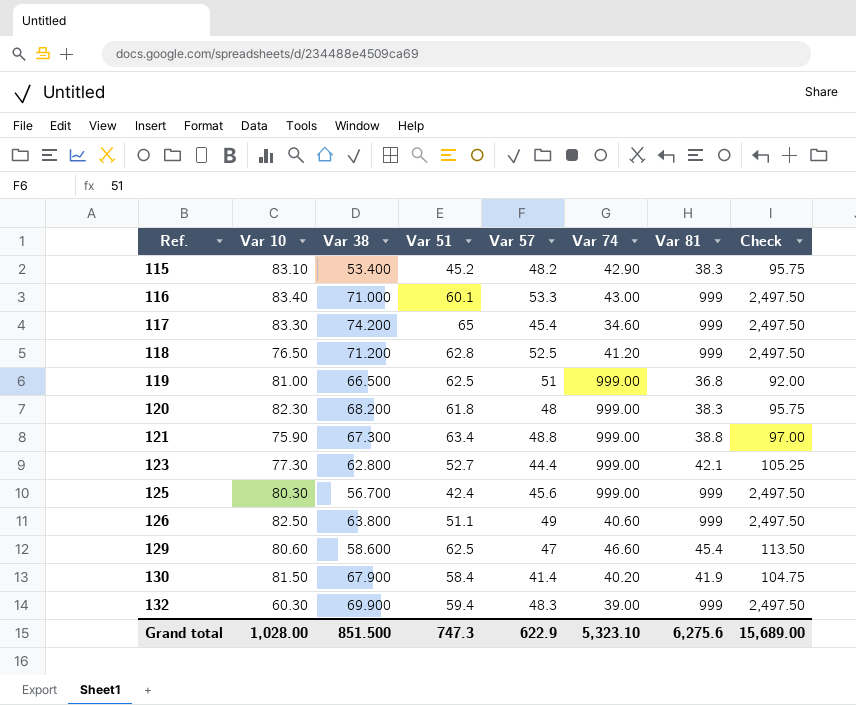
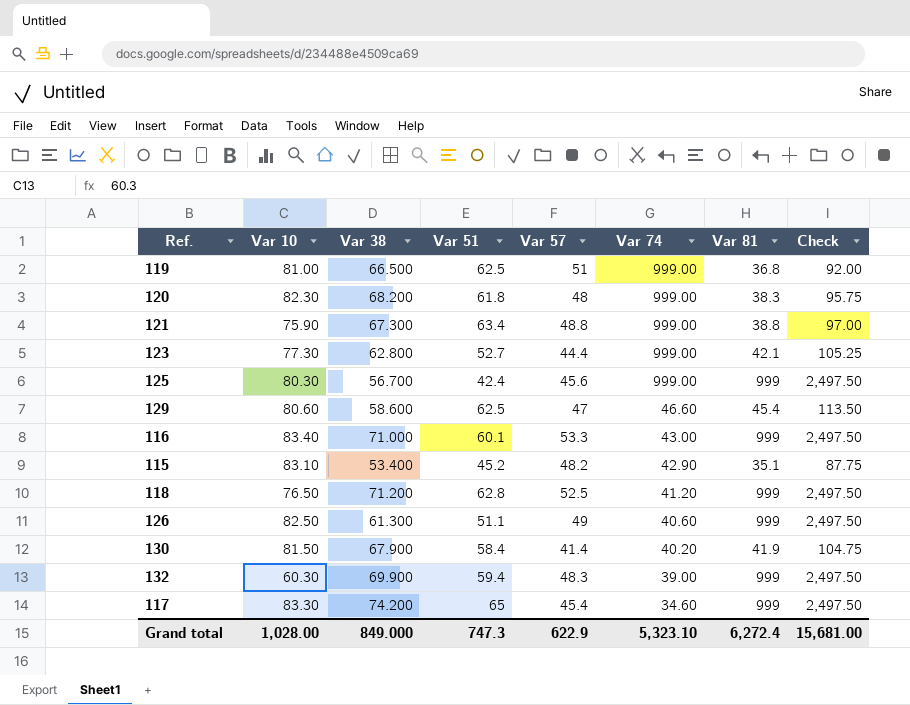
row order: Ref. ascending -> Var 74 descending
115 | Var 81: 38.3 -> 35.1
115 | Check: 95.75 -> 87.75
126 | Var 38: 63.800 -> 61.300
Grand total | Var 38: 851.500 -> 849.000
Grand total | Var 81: 6,275.6 -> 6,272.4
Grand total | Check: 15,689.00 -> 15,681.00

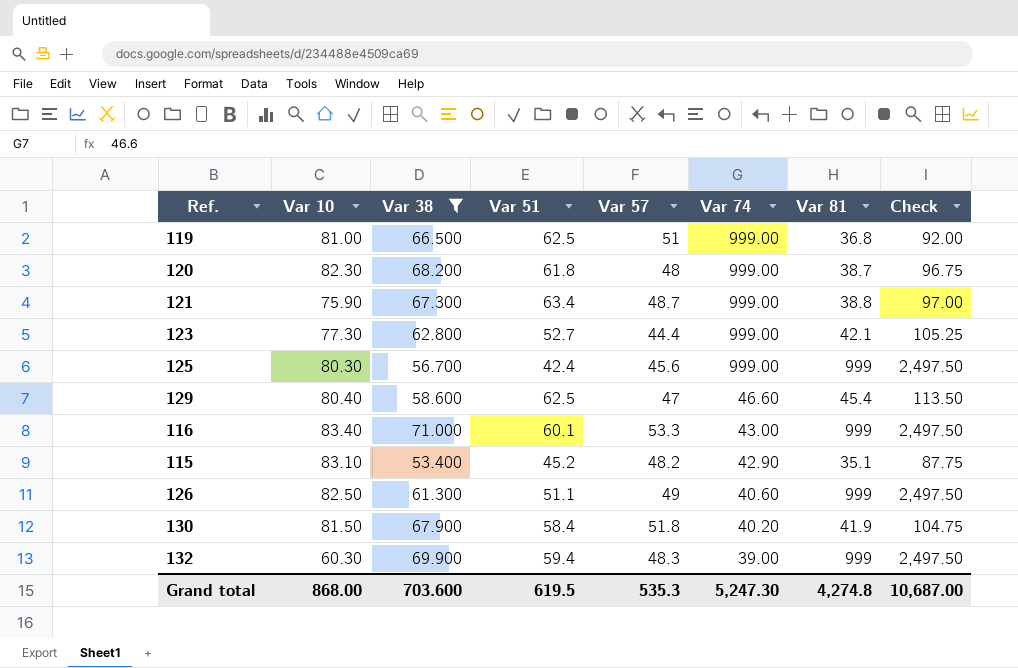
filter: none -> Var 38 <= 71.000
120 | Var 81: 38.3 -> 38.7
120 | Check: 95.75 -> 96.75
121 | Var 57: 48.8 -> 48.7
129 | Var 10: 80.60 -> 80.40
130 | Var 57: 41.4 -> 51.8
Grand total | Var 10: 1,028.00 -> 868.00
Grand total | Var 38: 849.000 -> 703.600
Grand total | Var 51: 747.3 -> 619.5
Grand total | Var 57: 622.9 -> 535.3
Grand total | Var 74: 5,323.10 -> 5,247.30
Grand total | Var 81: 6,272.4 -> 4,274.8
Grand total | Check: 15,681.00 -> 10,687.00

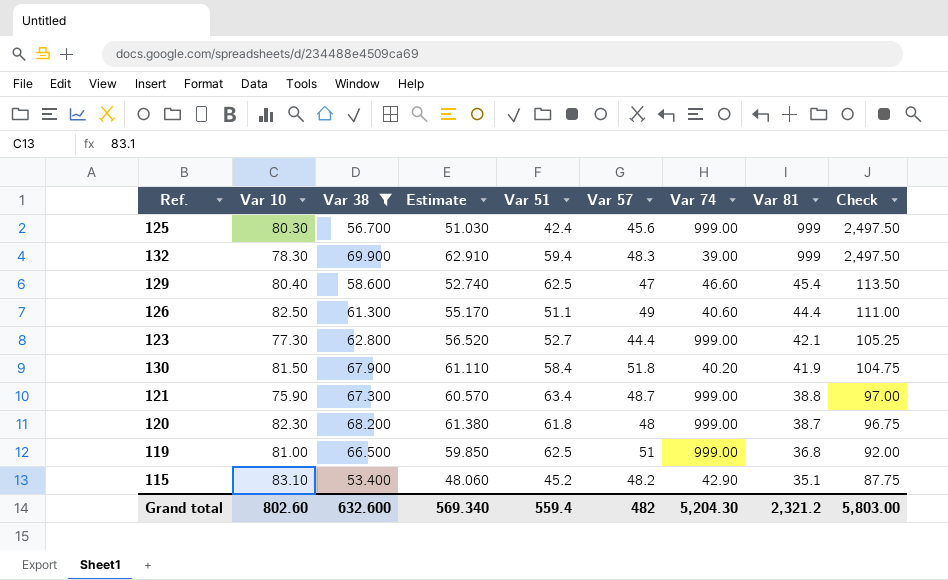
row order: Var 74 descending -> Var 81 descending
column Estimate | formula: none -> [Var 38] * 0.9
row 116: 83.40 | 71.000 | 60.1 | 53.3 | 43.00 | 999 | 2,497.50 -> none
132 | Var 10: 60.30 -> 78.30
126 | Var 81: 999 -> 44.4
126 | Check: 2,497.50 -> 111.00
Grand total | Var 10: 868.00 -> 802.60
Grand total | Var 38: 703.600 -> 632.600
Grand total | Var 51: 619.5 -> 559.4
Grand total | Var 57: 535.3 -> 482
Grand total | Var 74: 5,247.30 -> 5,204.30
Grand total | Var 81: 4,274.8 -> 2,321.2
Grand total | Check: 10,687.00 -> 5,803.00

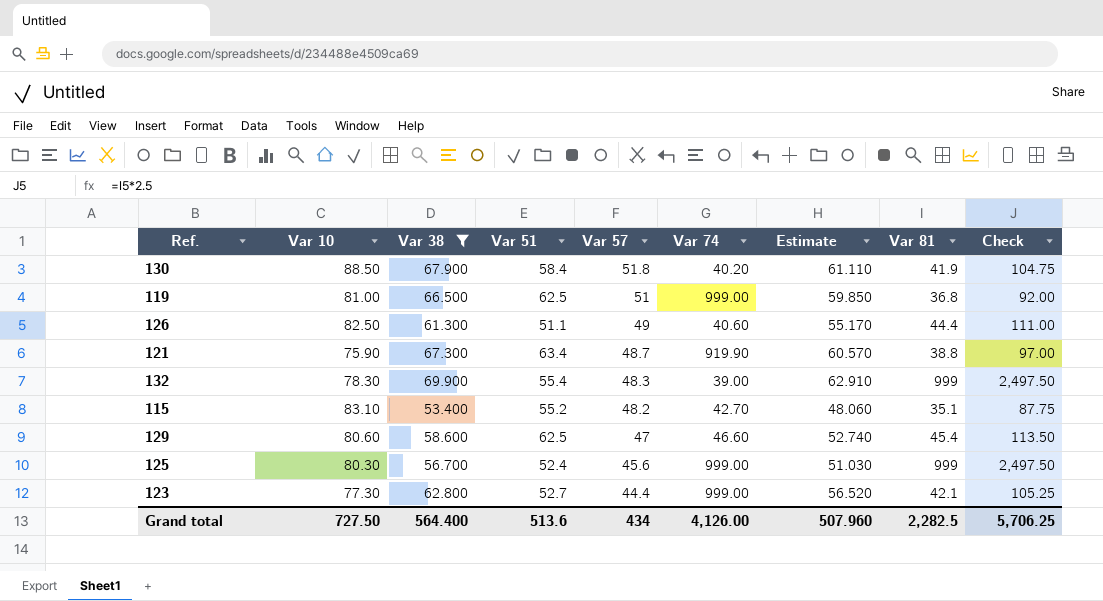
row order: Var 81 descending -> Var 57 descending
column Estimate | position: 4 -> 7
row 120: 82.30 | 68.200 | 61.380 | 61.8 | 48 | 999.00 | 38.7 | 96.75 -> none
130 | Var 10: 81.50 -> 88.50
121 | Var 74: 999.00 -> 919.90
132 | Var 51: 59.4 -> 55.4
115 | Var 51: 45.2 -> 55.2
115 | Var 74: 42.90 -> 42.70
129 | Var 10: 80.40 -> 80.60
125 | Var 51: 42.4 -> 52.4
Grand total | Var 10: 802.60 -> 727.50
Grand total | Var 38: 632.600 -> 564.400
Grand total | Var 51: 559.4 -> 513.6
Grand total | Var 57: 482 -> 434
Grand total | Var 74: 5,204.30 -> 4,126.00
Grand total | Estimate: 569.340 -> 507.960
Grand total | Var 81: 2,321.2 -> 2,282.5
Grand total | Check: 5,803.00 -> 5,706.25

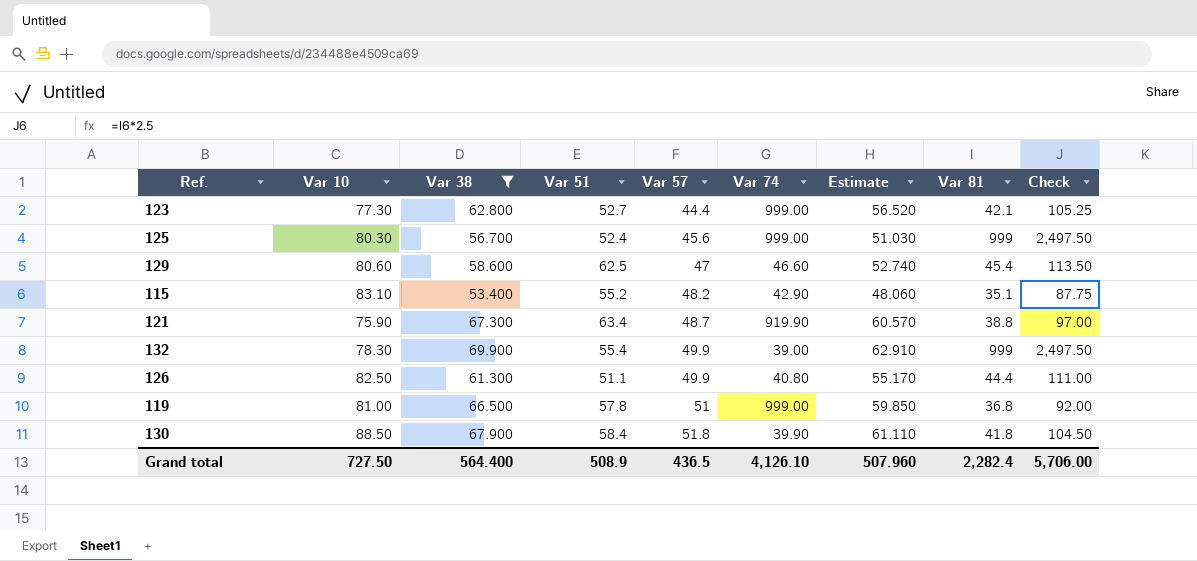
row order: Var 57 descending -> Var 57 ascending
115 | Var 74: 42.70 -> 42.90
132 | Var 57: 48.3 -> 49.9
126 | Var 57: 49 -> 49.9
126 | Var 74: 40.60 -> 40.80
119 | Var 51: 62.5 -> 57.8
130 | Var 74: 40.20 -> 39.90
130 | Var 81: 41.9 -> 41.8
130 | Check: 104.75 -> 104.50
Grand total | Var 51: 513.6 -> 508.9
Grand total | Var 57: 434 -> 436.5
Grand total | Var 74: 4,126.00 -> 4,126.10
Grand total | Var 81: 2,282.5 -> 2,282.4
Grand total | Check: 5,706.25 -> 5,706.00

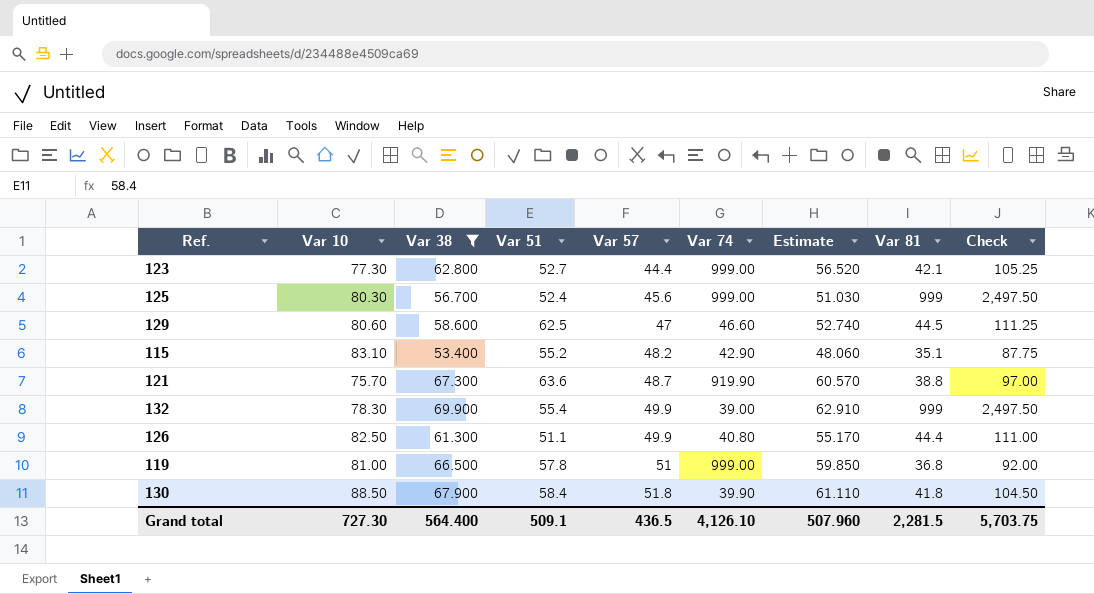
129 | Var 81: 45.4 -> 44.5
129 | Check: 113.50 -> 111.25
121 | Var 10: 75.90 -> 75.70
121 | Var 51: 63.4 -> 63.6
Grand total | Var 10: 727.50 -> 727.30
Grand total | Var 51: 508.9 -> 509.1
Grand total | Var 81: 2,282.4 -> 2,281.5
Grand total | Check: 5,706.00 -> 5,703.75

